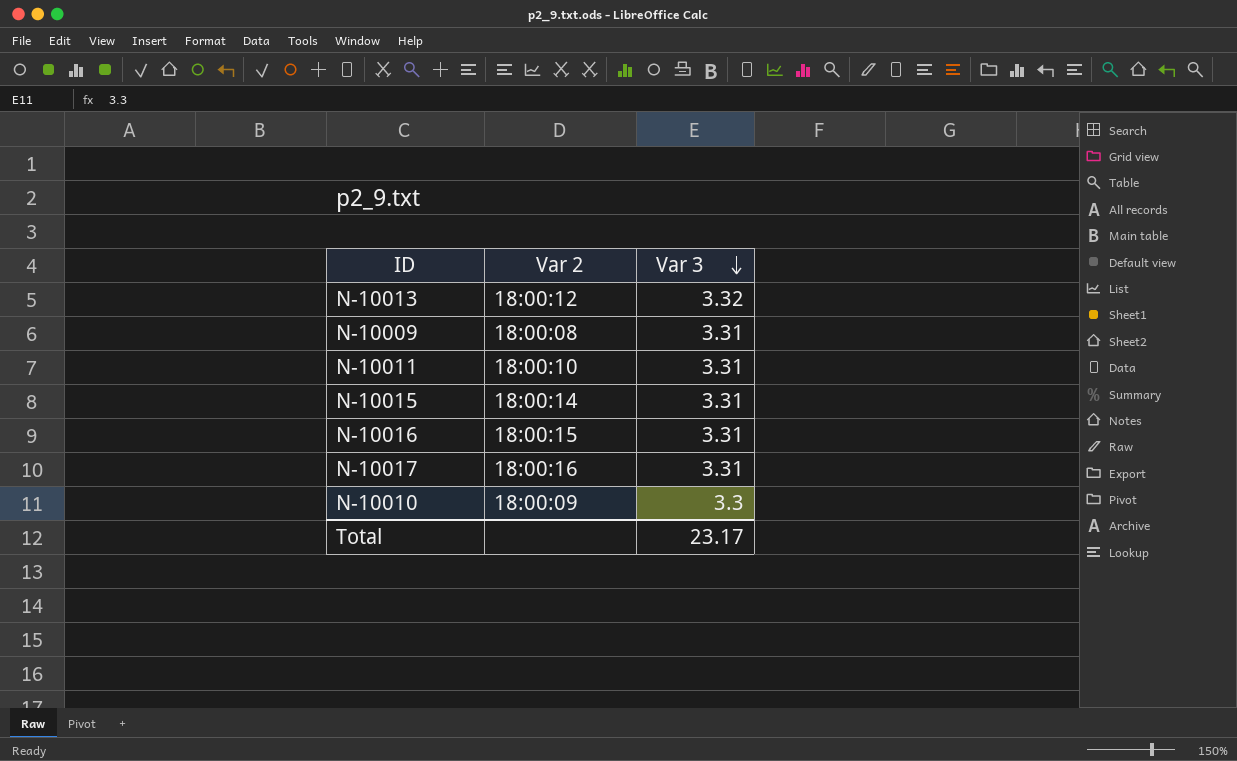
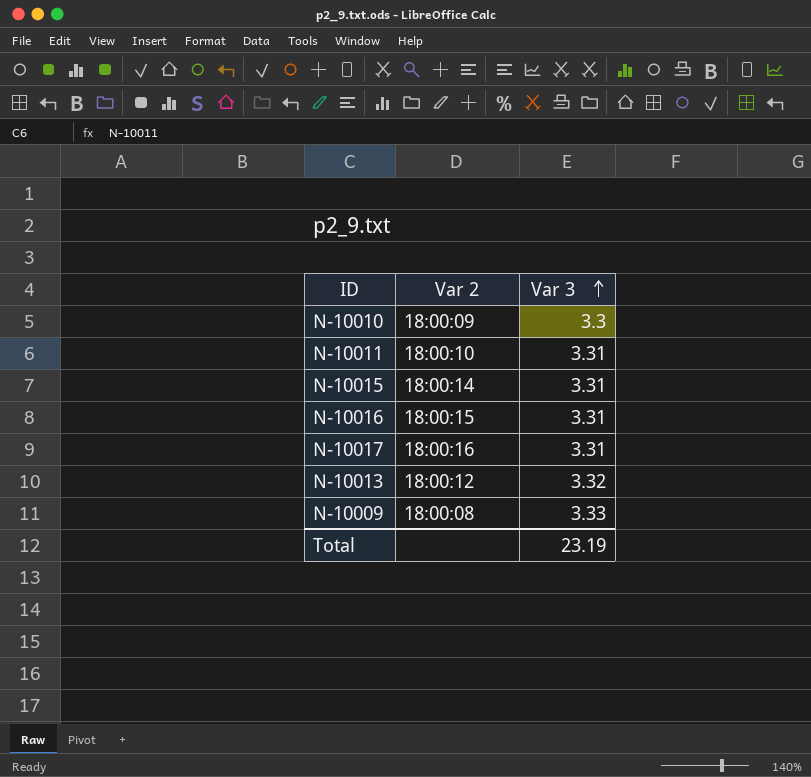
row order: Var 3 descending -> Var 3 ascending
N-10009 | Var 3: 3.31 -> 3.33
Total | Var 3: 23.17 -> 23.19

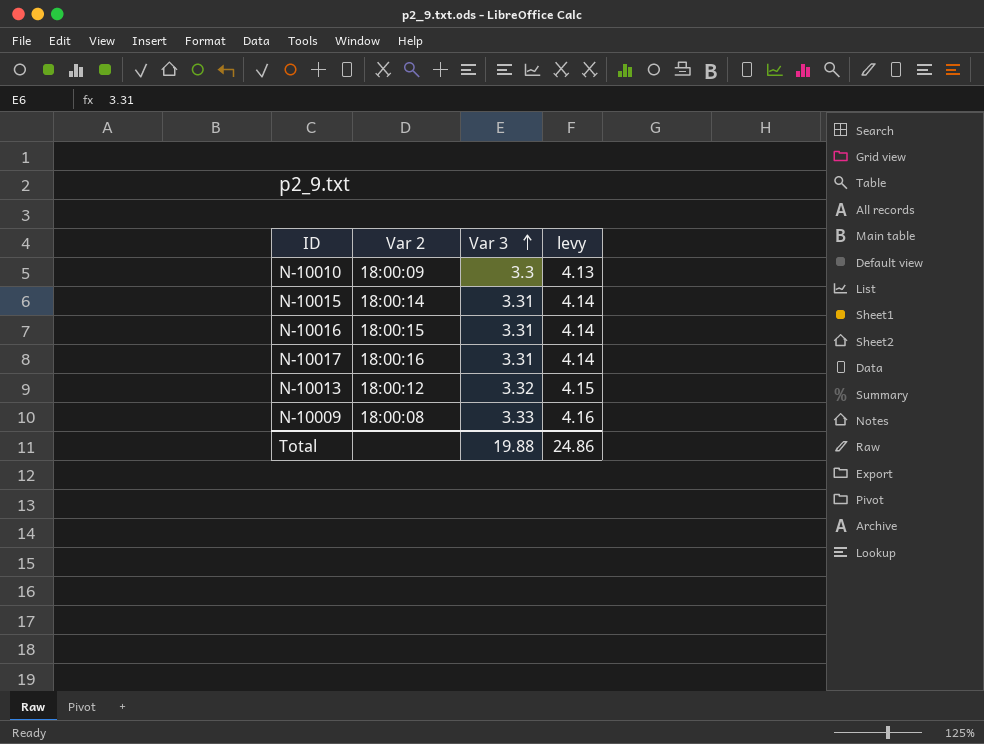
column levy | formula: none -> [Var 3] * 1.25
row N-10011: 18:00:10 | 3.31 -> none
Total | Var 3: 23.19 -> 19.88

